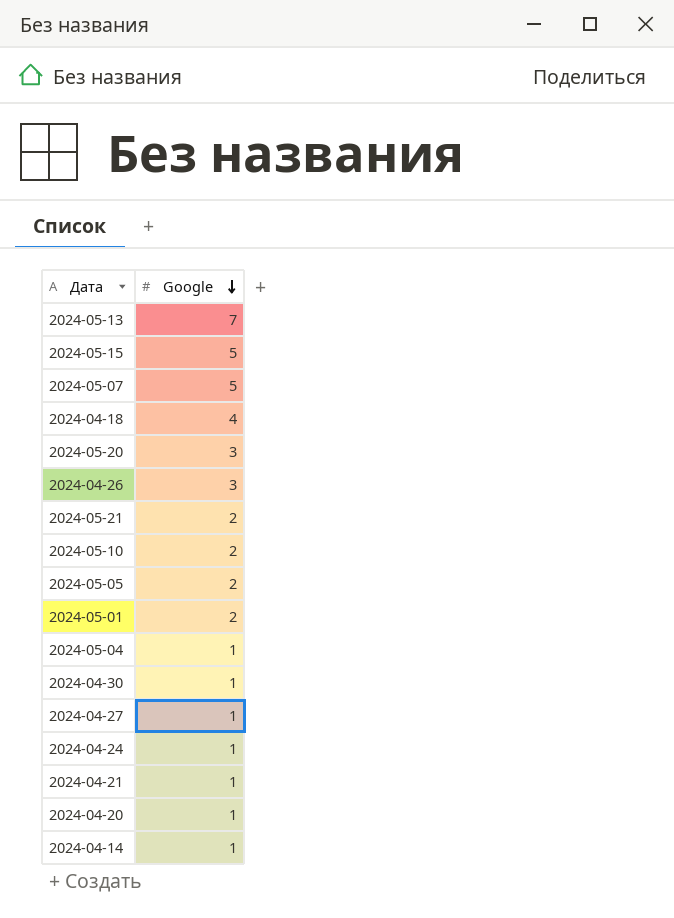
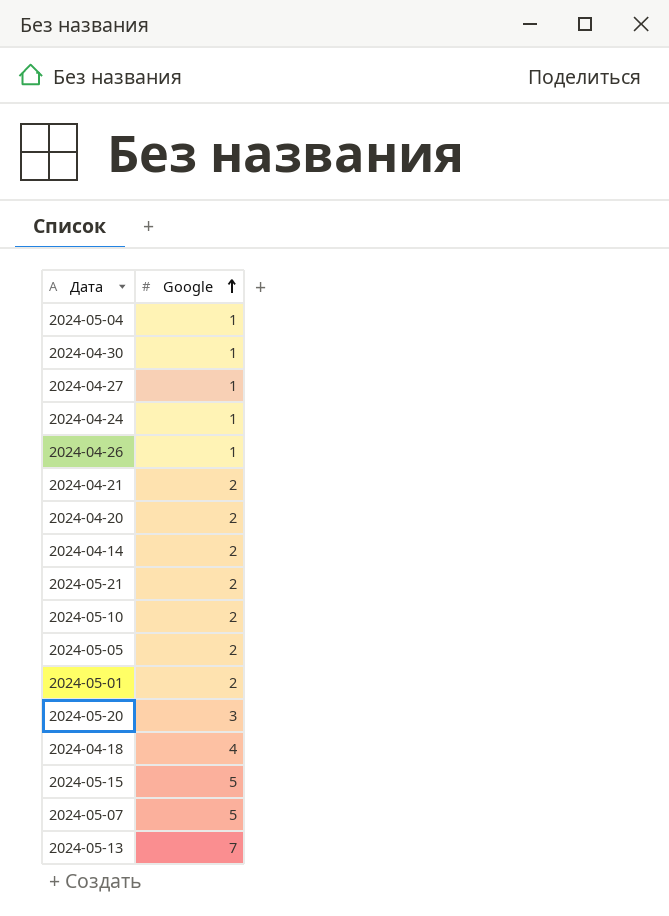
row order: Google descending -> Google ascending
2024-04-26 | Google: 3 -> 1
2024-04-21 | Google: 1 -> 2
2024-04-20 | Google: 1 -> 2
2024-04-14 | Google: 1 -> 2

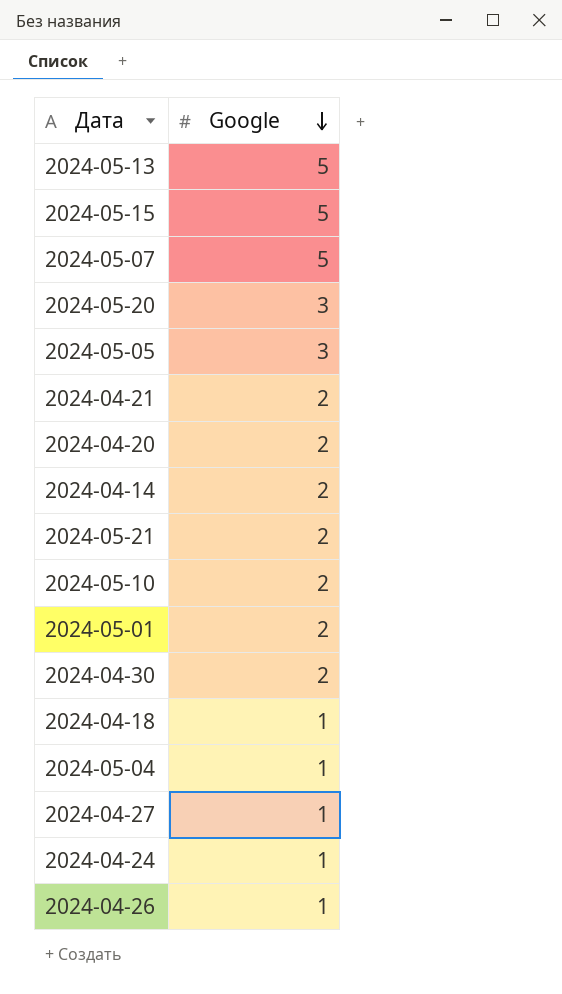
row order: Google ascending -> Google descending
2024-05-13 | Google: 7 -> 5
2024-05-05 | Google: 2 -> 3
2024-04-30 | Google: 1 -> 2
2024-04-18 | Google: 4 -> 1

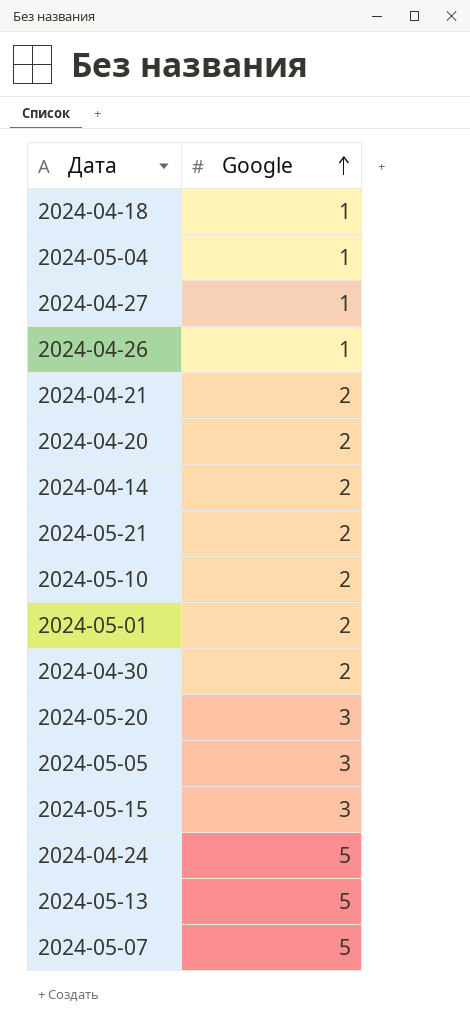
row order: Google descending -> Google ascending
2024-05-15 | Google: 5 -> 3
2024-04-24 | Google: 1 -> 5

